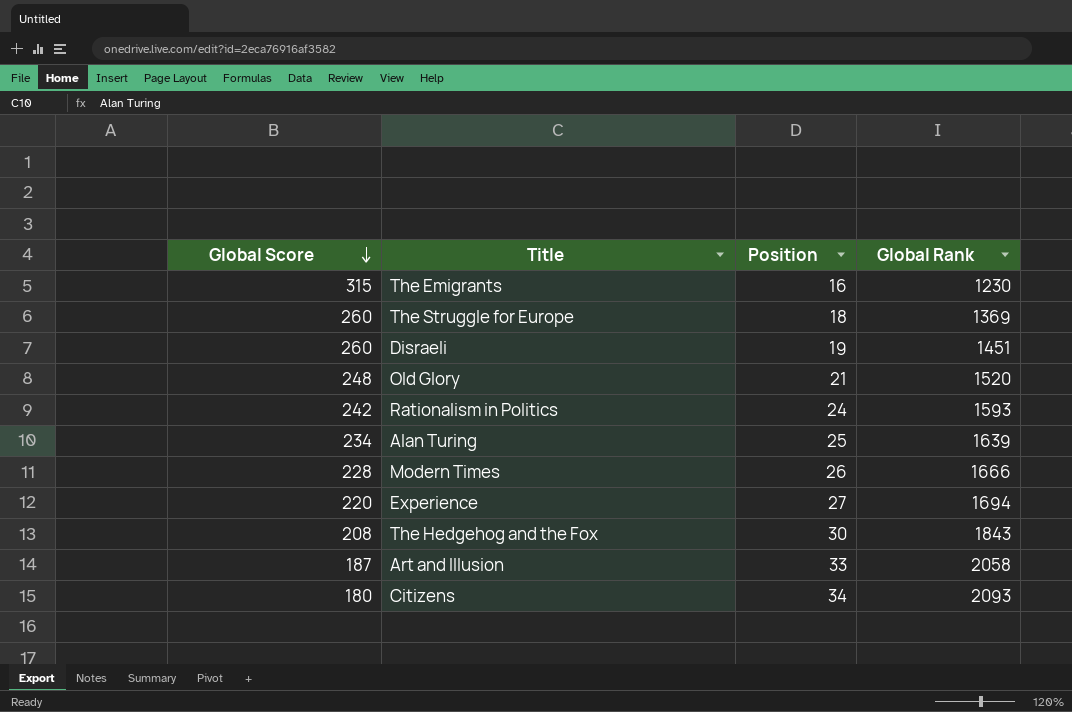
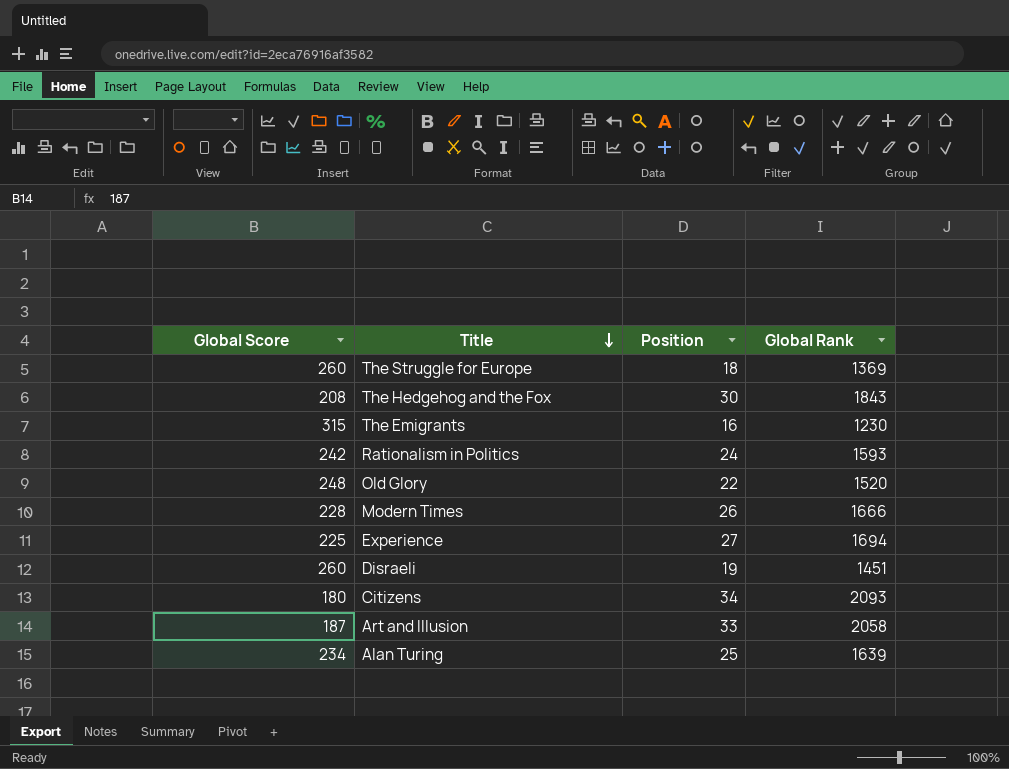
row order: Global Score descending -> Title descending
Old Glory | Position: 21 -> 22
Experience | Global Score: 220 -> 225

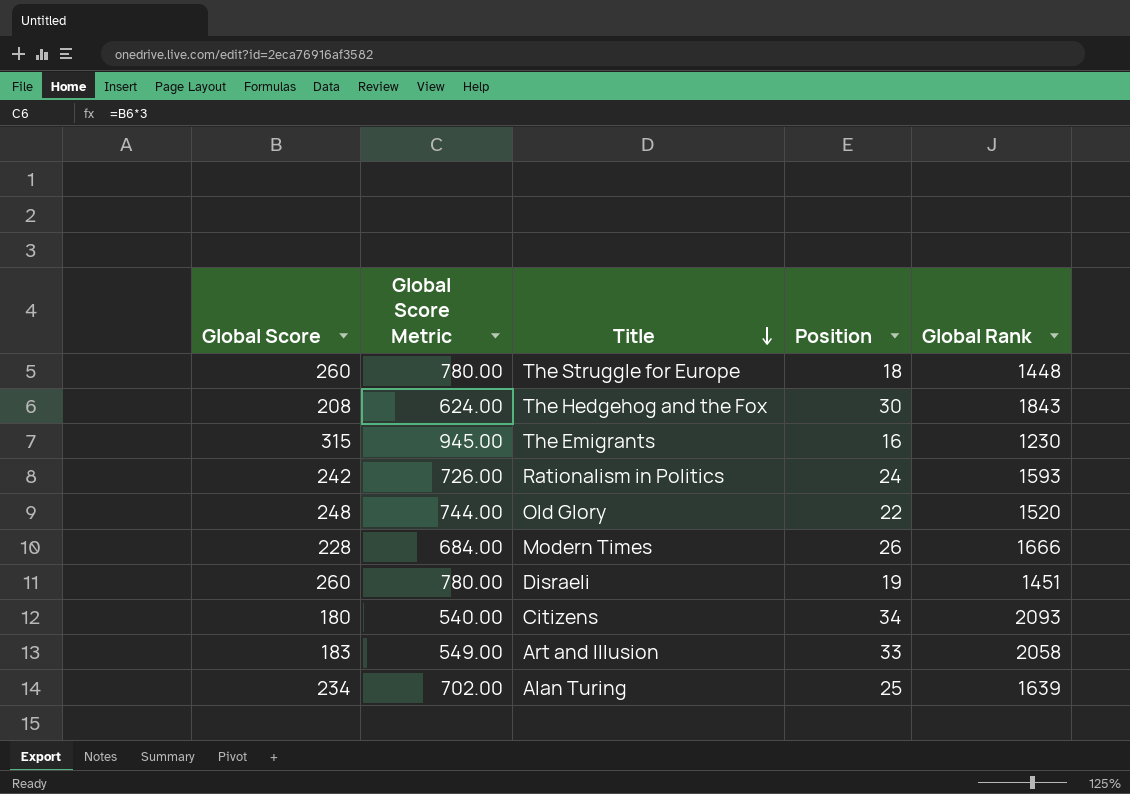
column Global Score Metric | formula: none -> [Global Score] * 3
row Experience: 225 | 27 | 1694 -> none
The Struggle for Europe | Global Rank: 1369 -> 1448
Art and Illusion | Global Score: 187 -> 183

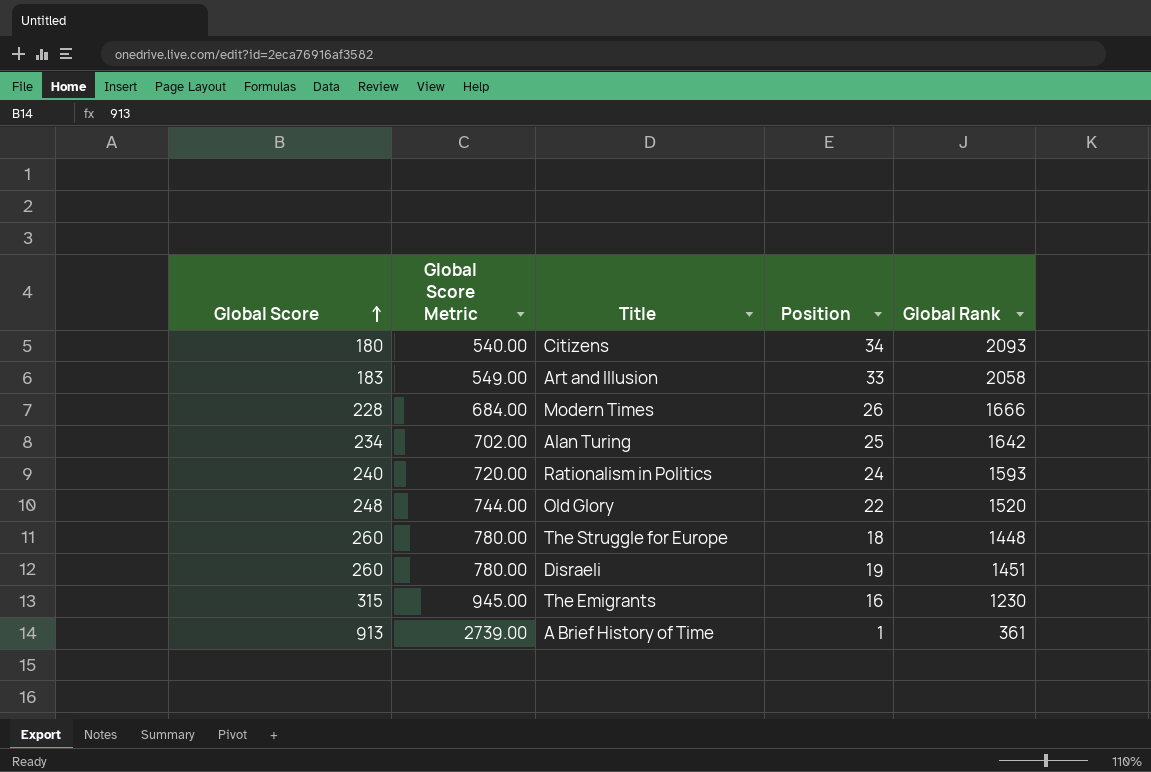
row order: Title descending -> Global Score ascending
row The Hedgehog and the Fox: 208 | 624.00 | 30 | 1843 -> none
Alan Turing | Global Rank: 1639 -> 1642
Rationalism in Politics | Global Score: 242 -> 240
Rationalism in Politics | Global Score Metric: 726.00 -> 720.00
row A Brief History of Time: none -> 913 | 2739.00 | 1 | 361

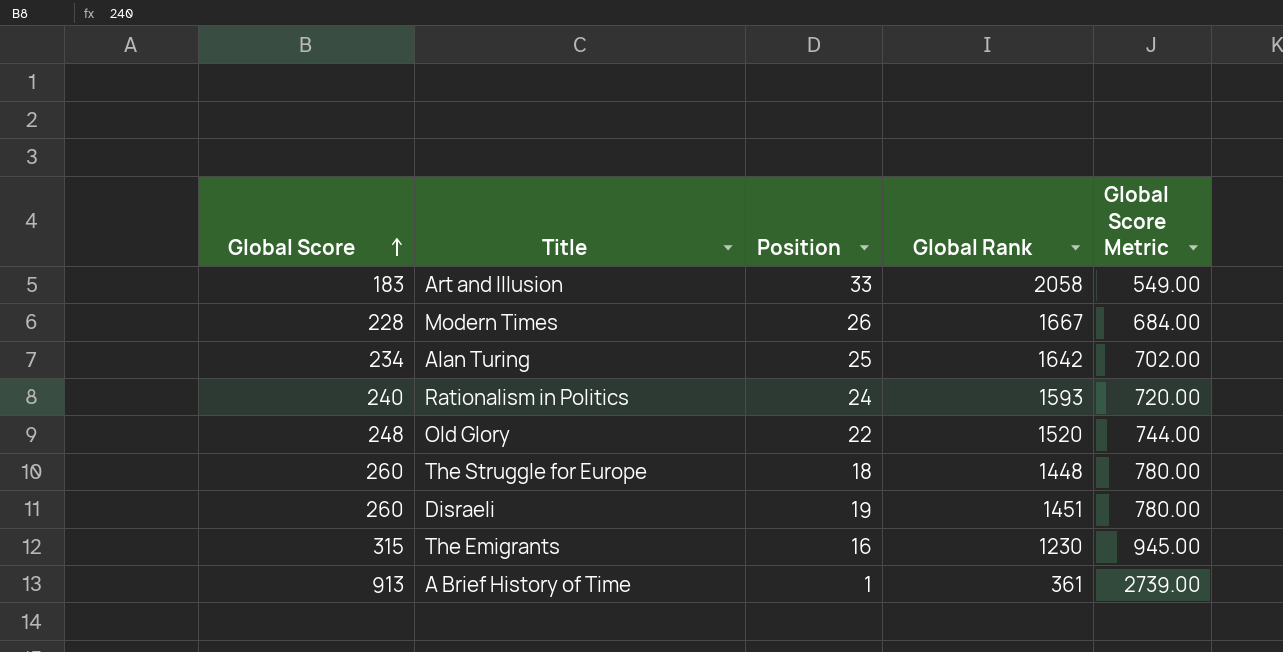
column Global Score Metric | position: 2 -> 5
row Citizens: 180 | 540.00 | 34 | 2093 -> none
Modern Times | Global Rank: 1666 -> 1667

